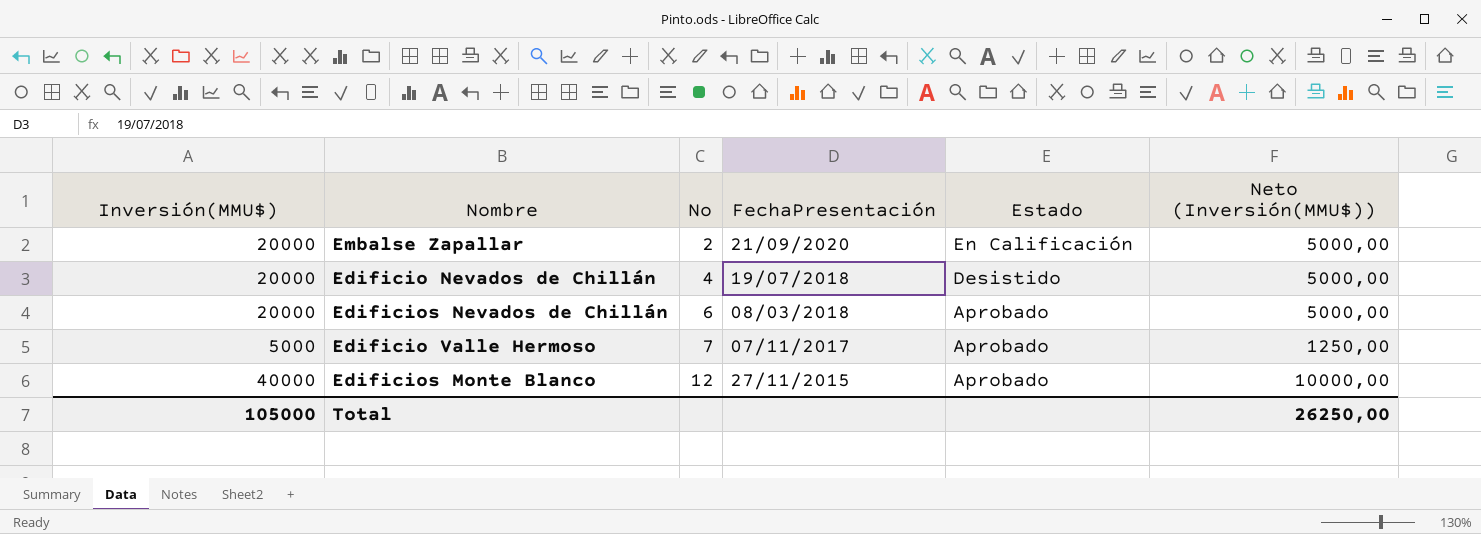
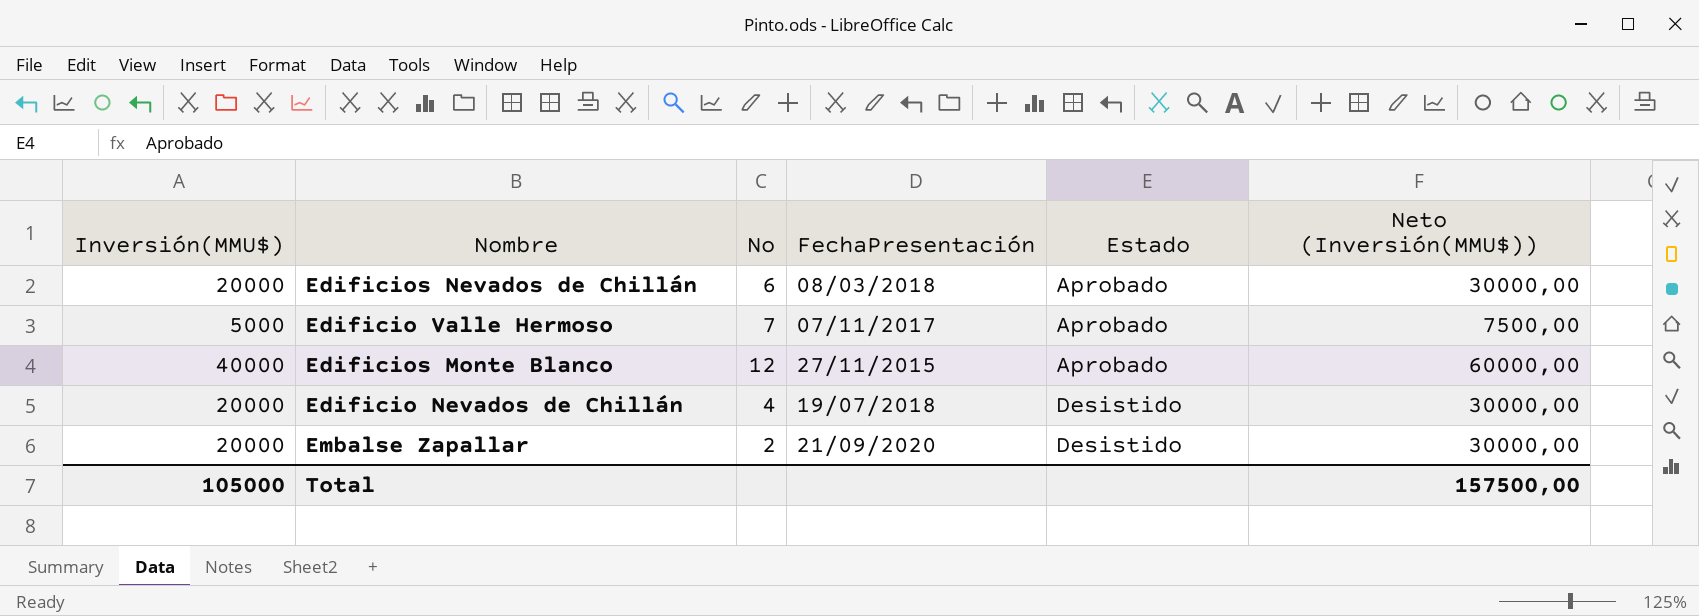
row order: No ascending -> Estado ascending
column Neto (Inversión(MMU$)) | formula: [Inversión(MMU$)] * 0,25 -> [Inversión(MMU$)] * 1,5
Embalse Zapallar | Estado: En Calificación -> Desistido
Total | Neto (Inversión(MMU$)): 26250,00 -> 157500,00

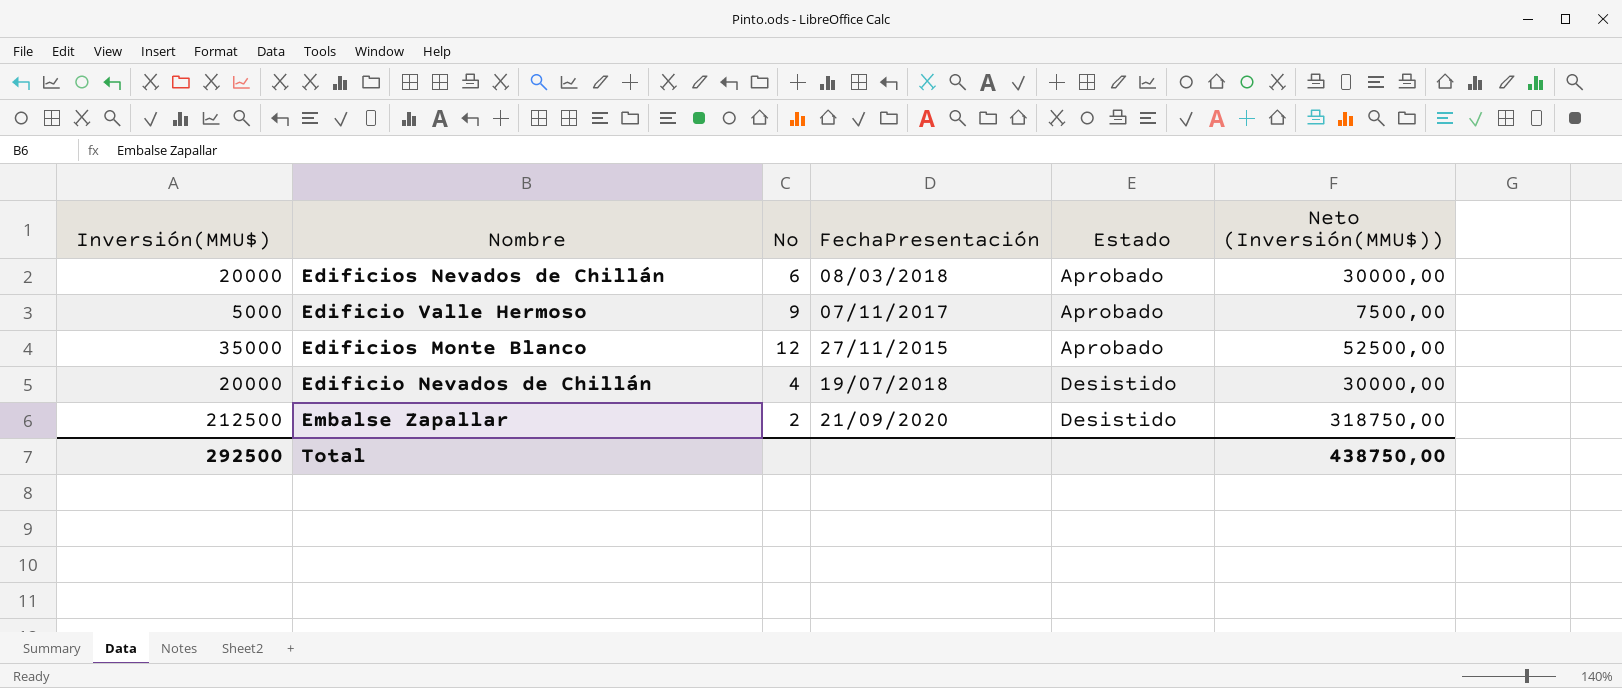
Edificio Valle Hermoso | No: 7 -> 9
Edificios Monte Blanco | Inversión(MMU$): 40000 -> 35000
Edificios Monte Blanco | Neto (Inversión(MMU$)): 60000,00 -> 52500,00
Embalse Zapallar | Inversión(MMU$): 20000 -> 212500
Embalse Zapallar | Neto (Inversión(MMU$)): 30000,00 -> 318750,00
Total | Inversión(MMU$): 105000 -> 292500
Total | Neto (Inversión(MMU$)): 157500,00 -> 438750,00

